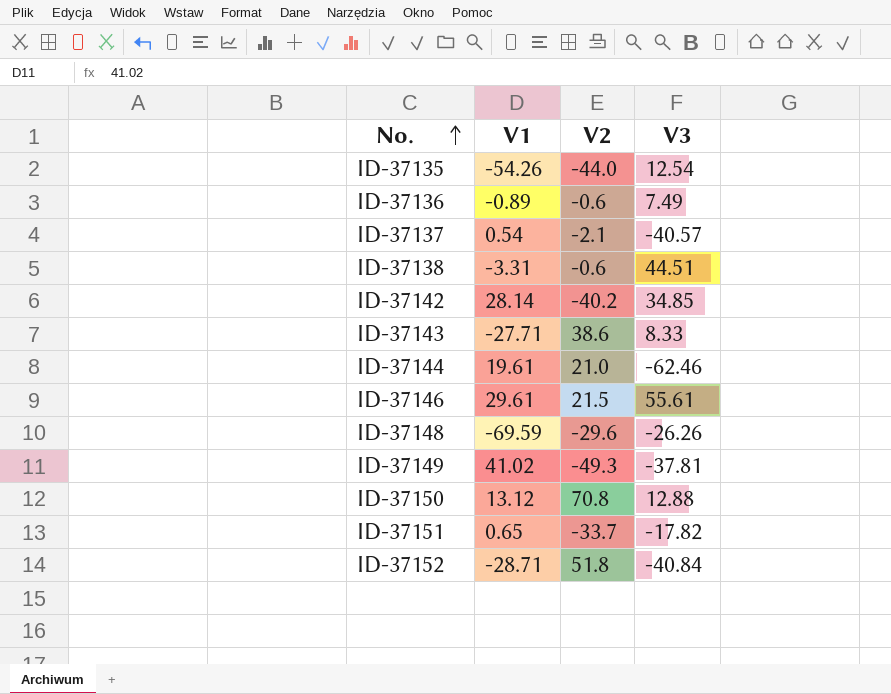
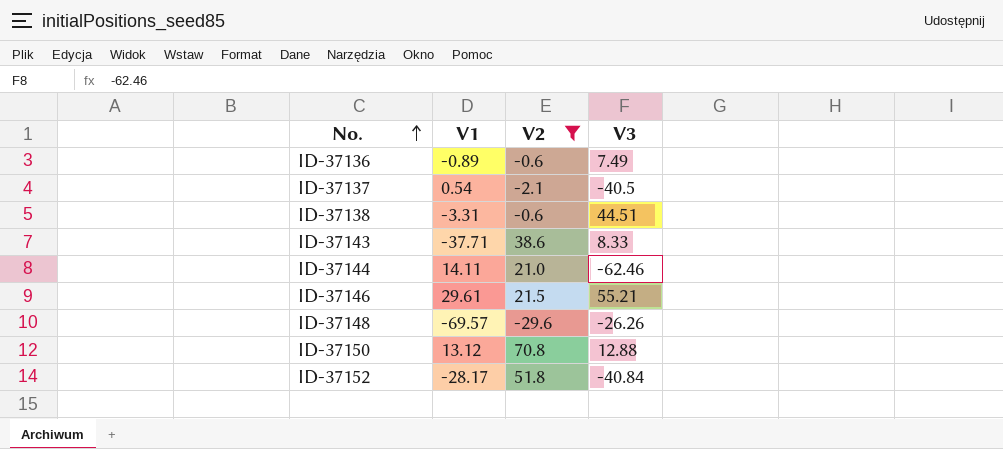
filter: none -> V2 >= -29.6
ID-37137 | V3: -40.57 -> -40.5
ID-37143 | V1: -27.71 -> -37.71
ID-37144 | V1: 19.61 -> 14.11
ID-37146 | V3: 55.61 -> 55.21
ID-37148 | V1: -69.59 -> -69.57
ID-37152 | V1: -28.71 -> -28.17

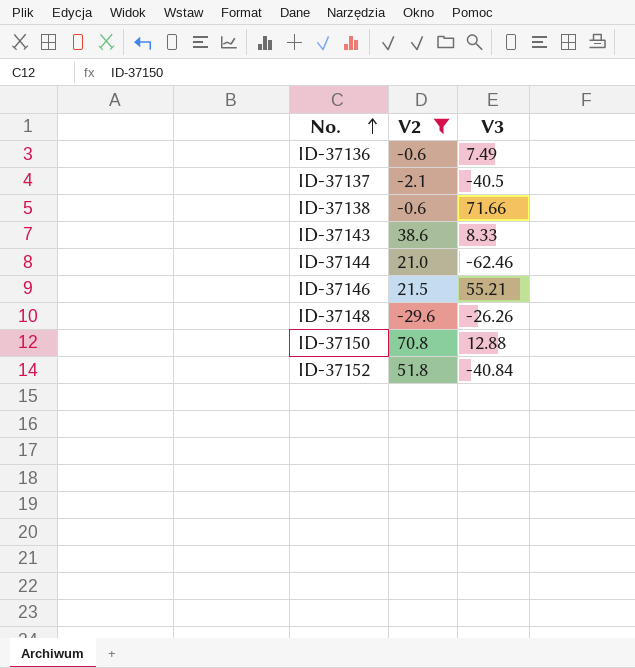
column V1 | position: 2 -> none
ID-37138 | V3: 44.51 -> 71.66

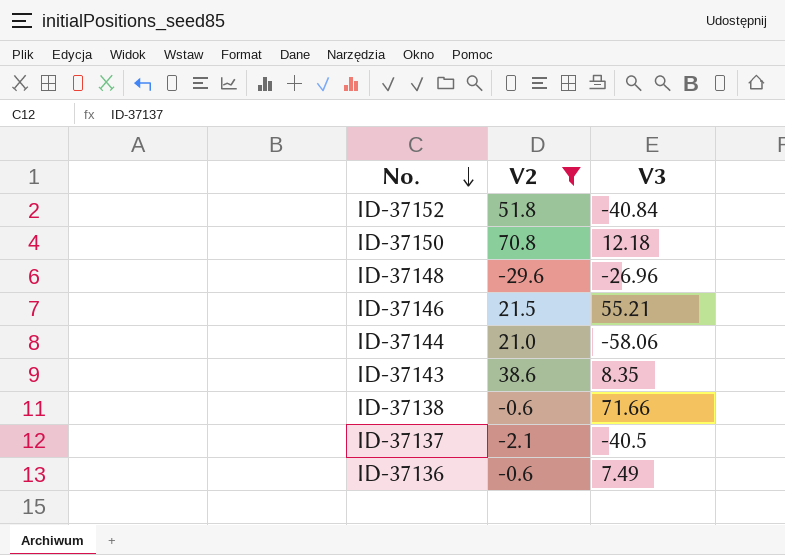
row order: No. ascending -> No. descending
ID-37150 | V3: 12.88 -> 12.18
ID-37148 | V3: -26.26 -> -26.96
ID-37144 | V3: -62.46 -> -58.06
ID-37143 | V3: 8.33 -> 8.35

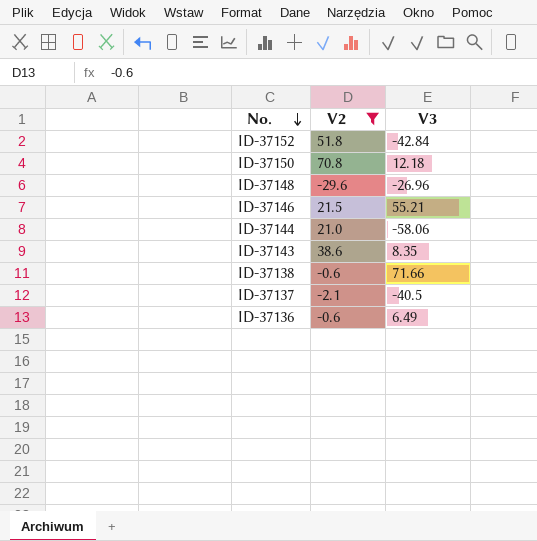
ID-37152 | V3: -40.84 -> -42.84
ID-37136 | V3: 7.49 -> 6.49

